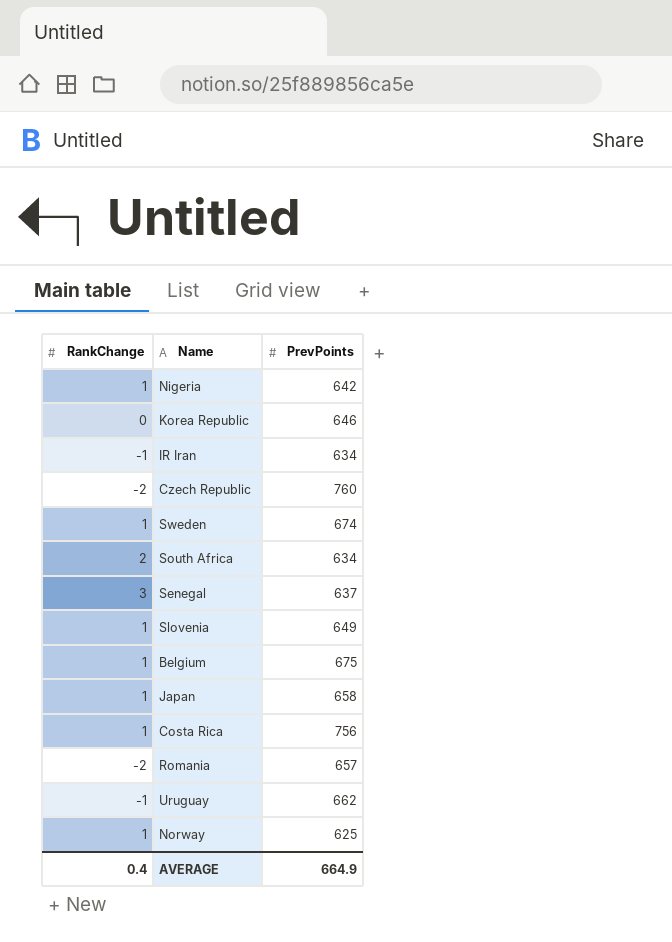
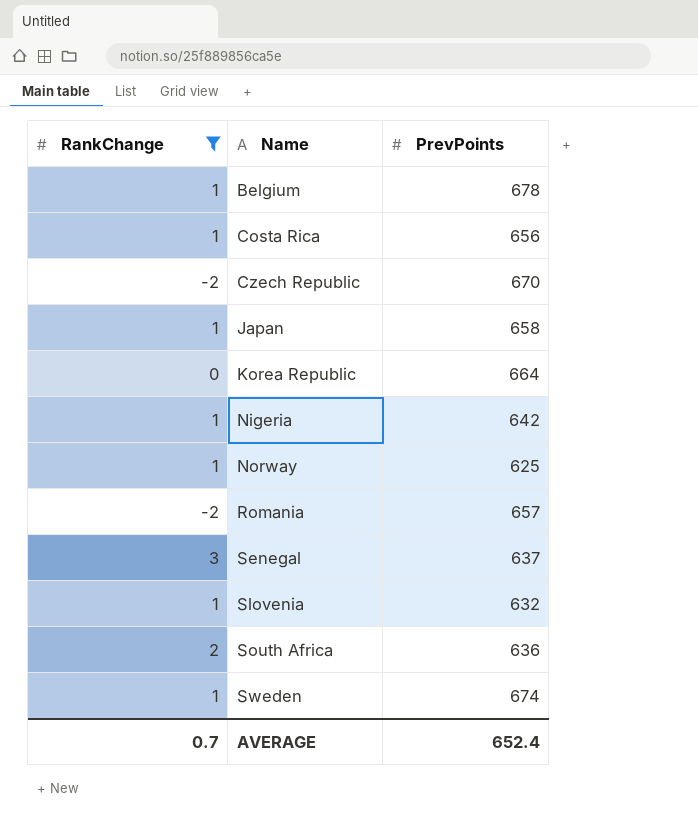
filter: none -> RankChange != -1
row order: none -> Name ascending
Belgium | PrevPoints: 675 -> 678
Costa Rica | PrevPoints: 756 -> 656
Czech Republic | PrevPoints: 760 -> 670
Korea Republic | PrevPoints: 646 -> 664
Slovenia | PrevPoints: 649 -> 632
South Africa | PrevPoints: 634 -> 636
AVERAGE | RankChange: 0.4 -> 0.7
AVERAGE | PrevPoints: 664.9 -> 652.4

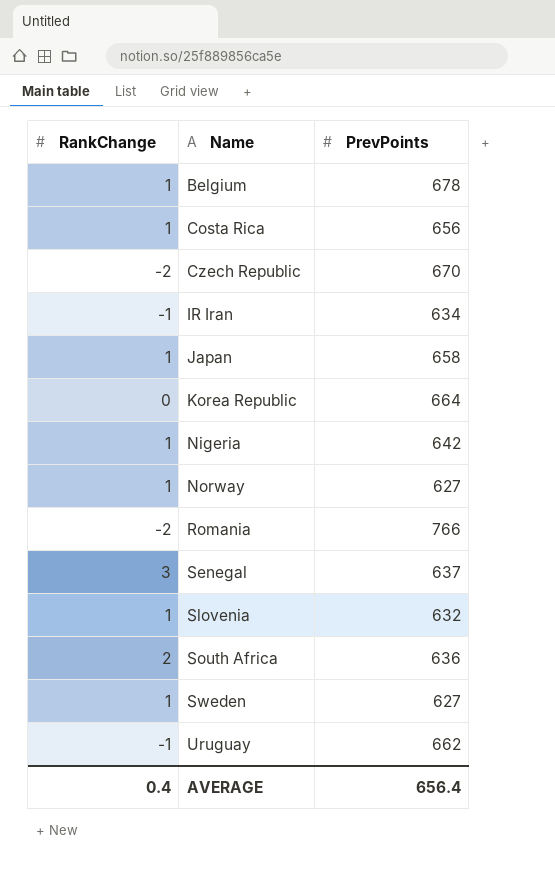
filter: RankChange != -1 -> none
Norway | PrevPoints: 625 -> 627
Romania | PrevPoints: 657 -> 766
Sweden | PrevPoints: 674 -> 627
AVERAGE | RankChange: 0.7 -> 0.4
AVERAGE | PrevPoints: 652.4 -> 656.4

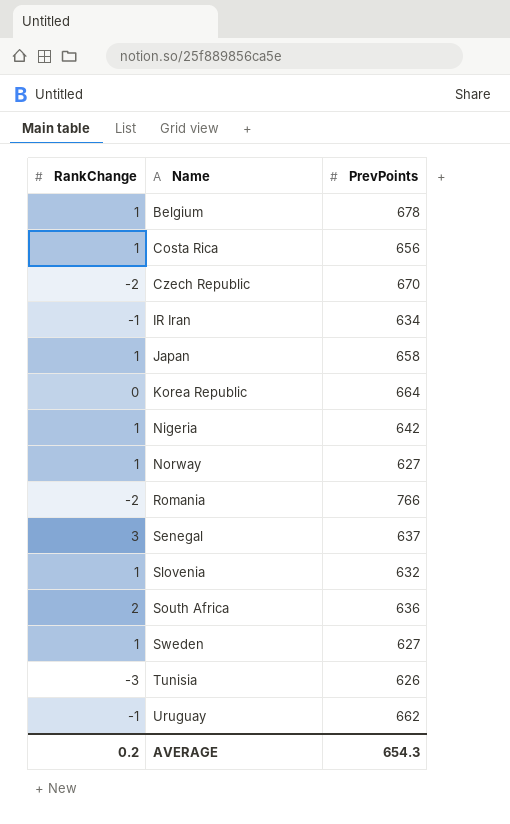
row Tunisia: none -> -3 | 626
AVERAGE | RankChange: 0.4 -> 0.2
AVERAGE | PrevPoints: 656.4 -> 654.3

